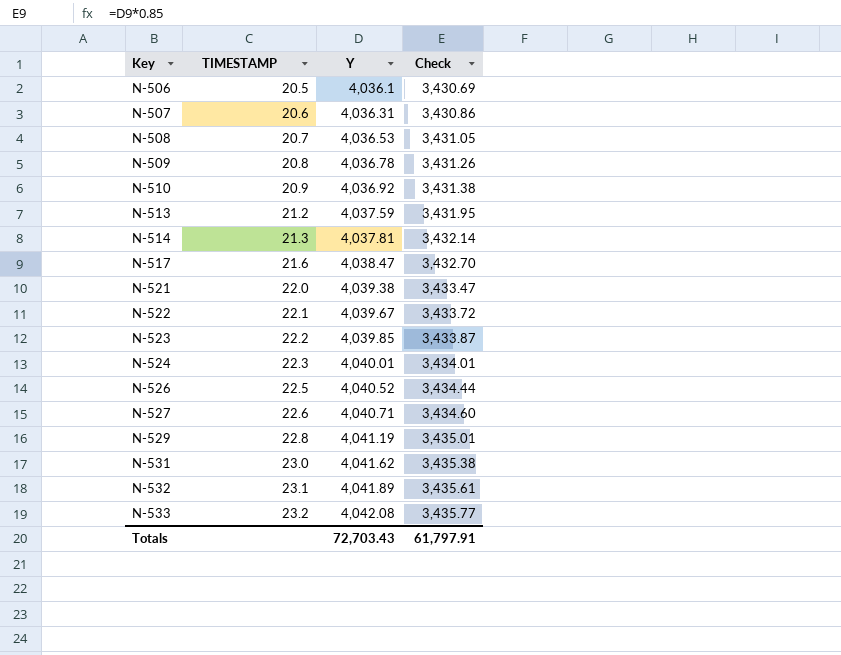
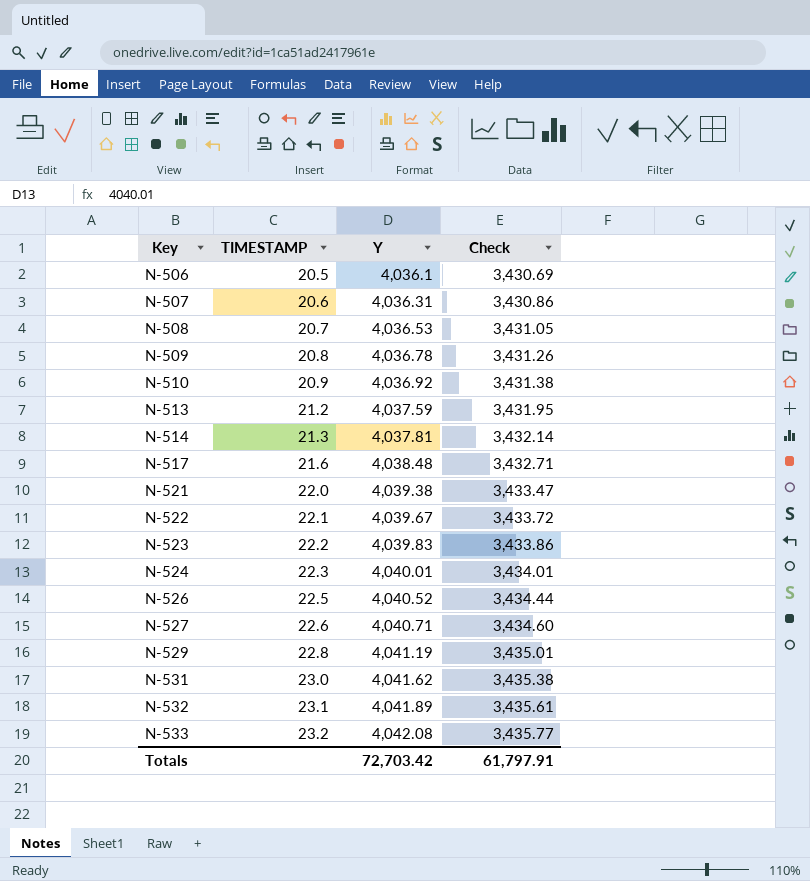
N-517 | Y: 4,038.47 -> 4,038.48
N-517 | Check: 3,432.70 -> 3,432.71
N-523 | Y: 4,039.85 -> 4,039.83
N-523 | Check: 3,433.87 -> 3,433.86
Totals | Y: 72,703.43 -> 72,703.42

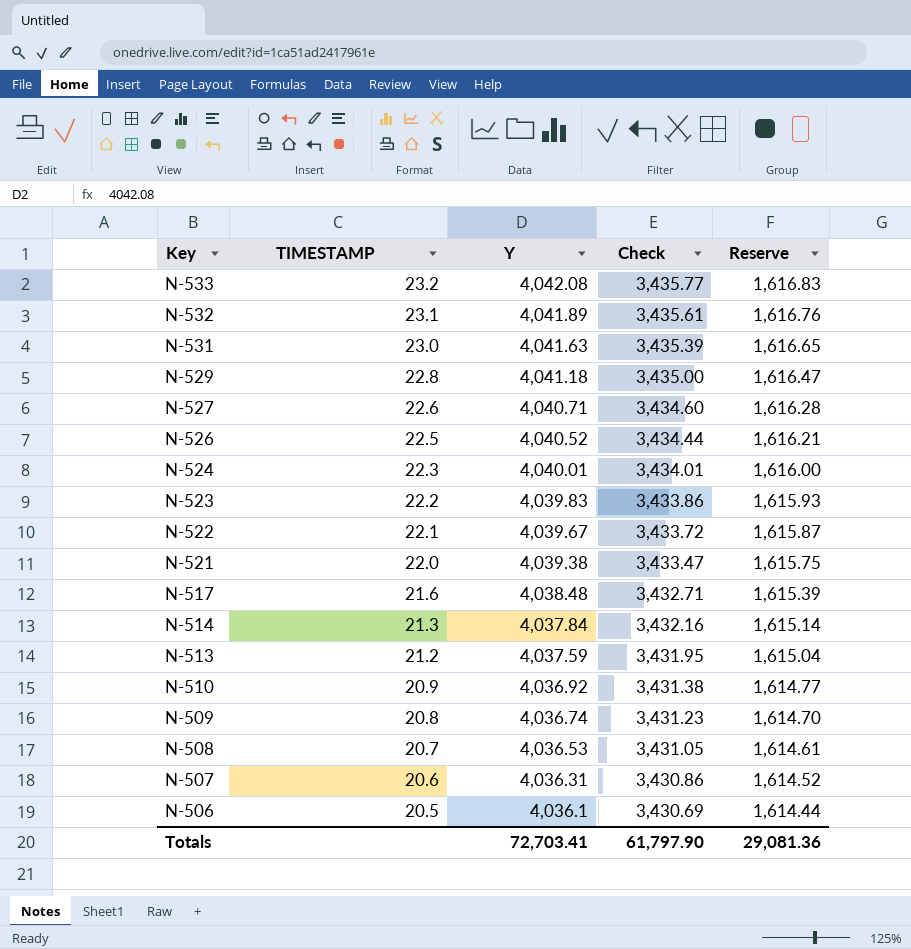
row order: Key ascending -> Key descending
column Reserve | formula: none -> [Y] * 0.4
N-531 | Y: 4,041.62 -> 4,041.63
N-531 | Check: 3,435.38 -> 3,435.39
N-529 | Y: 4,041.19 -> 4,041.18
N-529 | Check: 3,435.01 -> 3,435.00
N-514 | Y: 4,037.81 -> 4,037.84
N-514 | Check: 3,432.14 -> 3,432.16
N-509 | Y: 4,036.78 -> 4,036.74
N-509 | Check: 3,431.26 -> 3,431.23
Totals | Y: 72,703.42 -> 72,703.41
Totals | Check: 61,797.91 -> 61,797.90

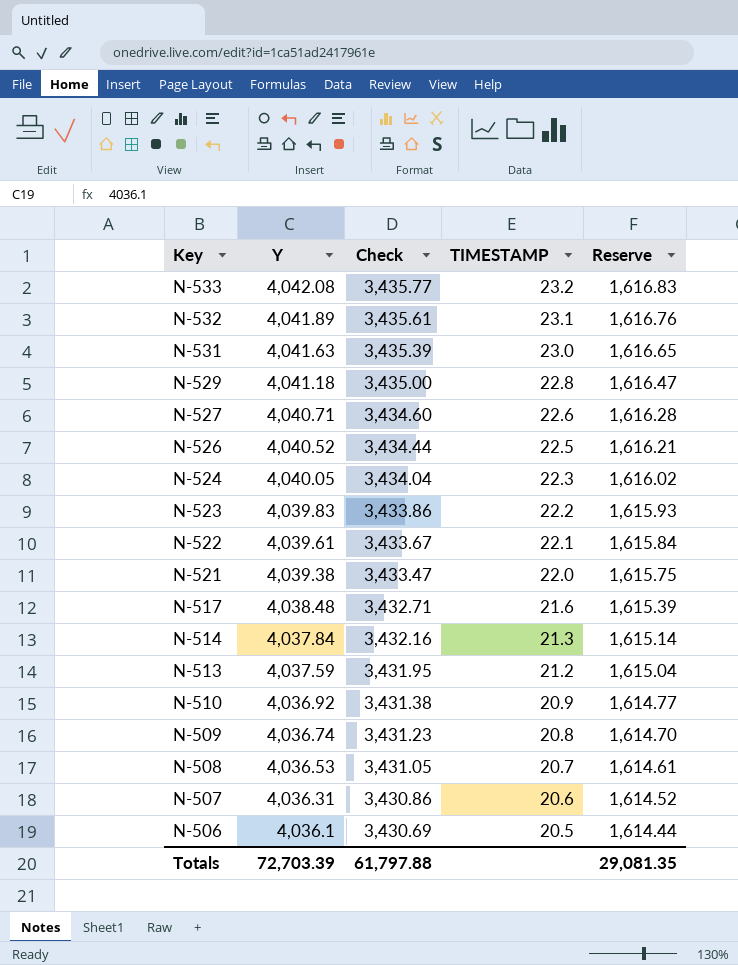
column TIMESTAMP | position: 2 -> 4
N-524 | Y: 4,040.01 -> 4,040.05
N-524 | Check: 3,434.01 -> 3,434.04
N-524 | Reserve: 1,616.00 -> 1,616.02
N-522 | Y: 4,039.67 -> 4,039.61
N-522 | Check: 3,433.72 -> 3,433.67
N-522 | Reserve: 1,615.87 -> 1,615.84
Totals | Y: 72,703.41 -> 72,703.39
Totals | Check: 61,797.90 -> 61,797.88
Totals | Reserve: 29,081.36 -> 29,081.35

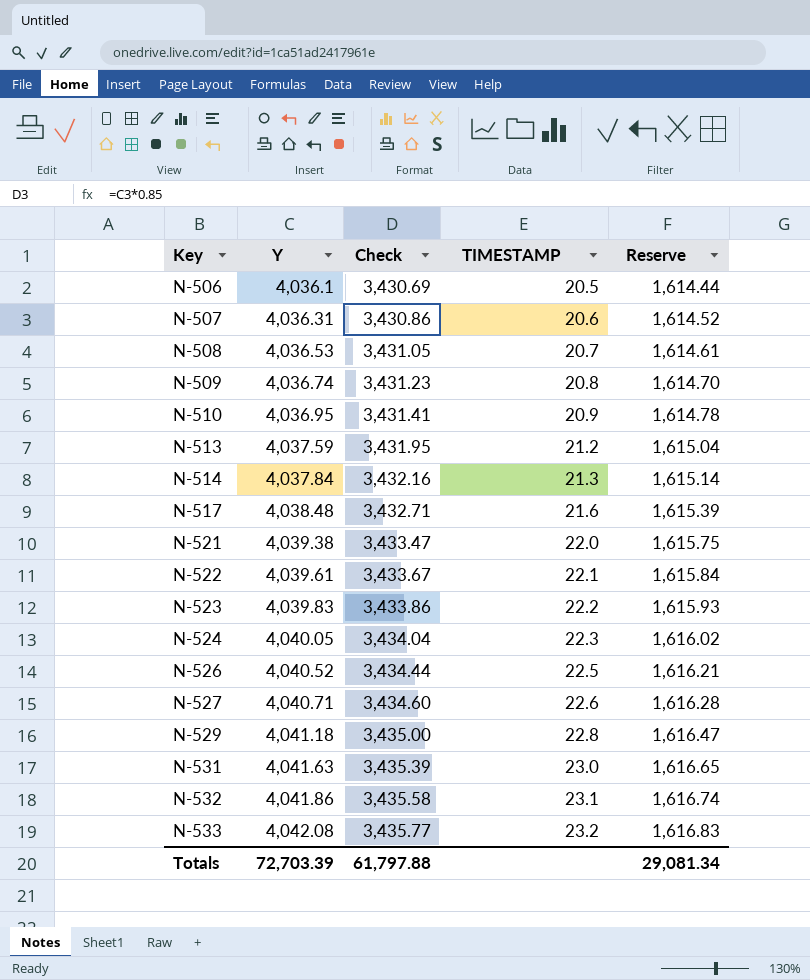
row order: Key descending -> Key ascending
N-510 | Y: 4,036.92 -> 4,036.95
N-510 | Check: 3,431.38 -> 3,431.41
N-510 | Reserve: 1,614.77 -> 1,614.78
N-532 | Y: 4,041.89 -> 4,041.86
N-532 | Check: 3,435.61 -> 3,435.58
N-532 | Reserve: 1,616.76 -> 1,616.74
Totals | Reserve: 29,081.35 -> 29,081.34

